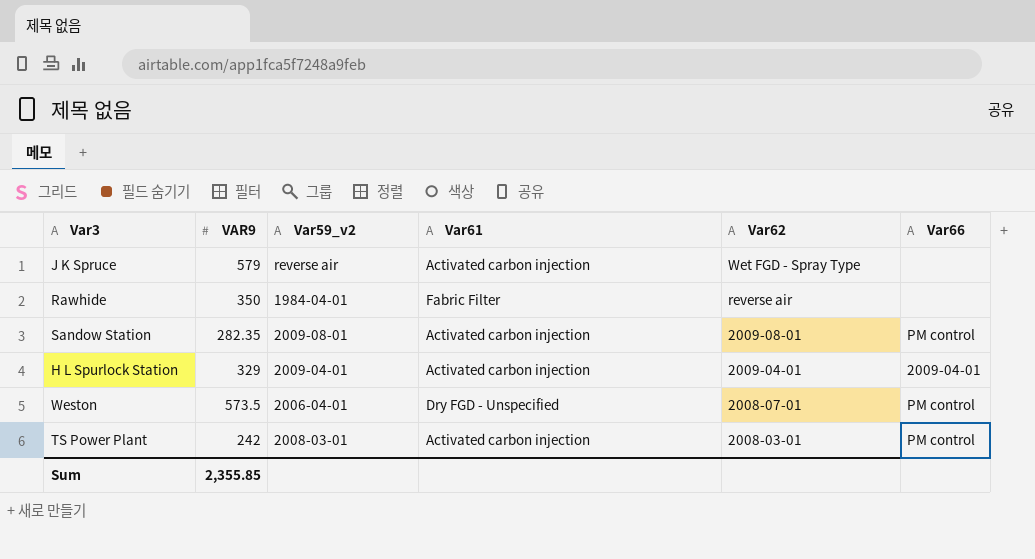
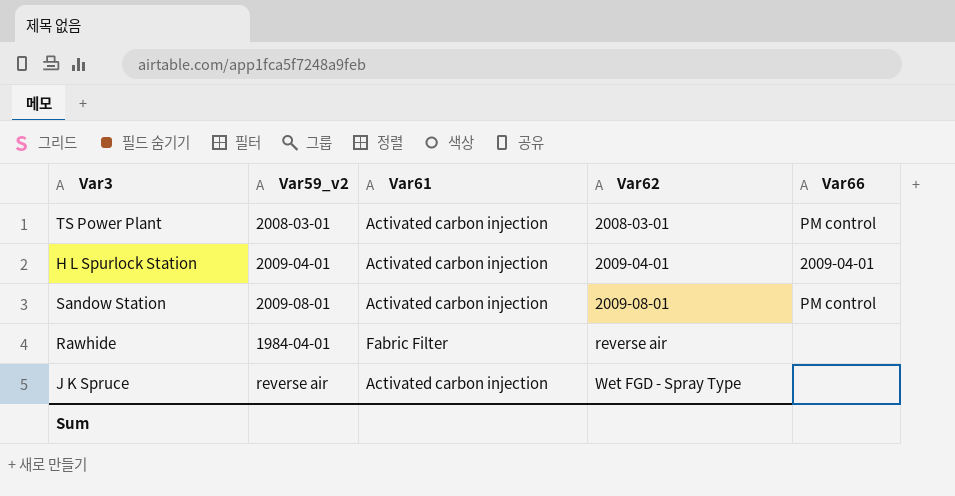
row order: Var62 descending -> Var62 ascending
column VAR9 | position: 2 -> none
row Weston: 573.5 | 2006-04-01 | Dry FGD - Unspecified | 2008-07-01 | PM control -> none

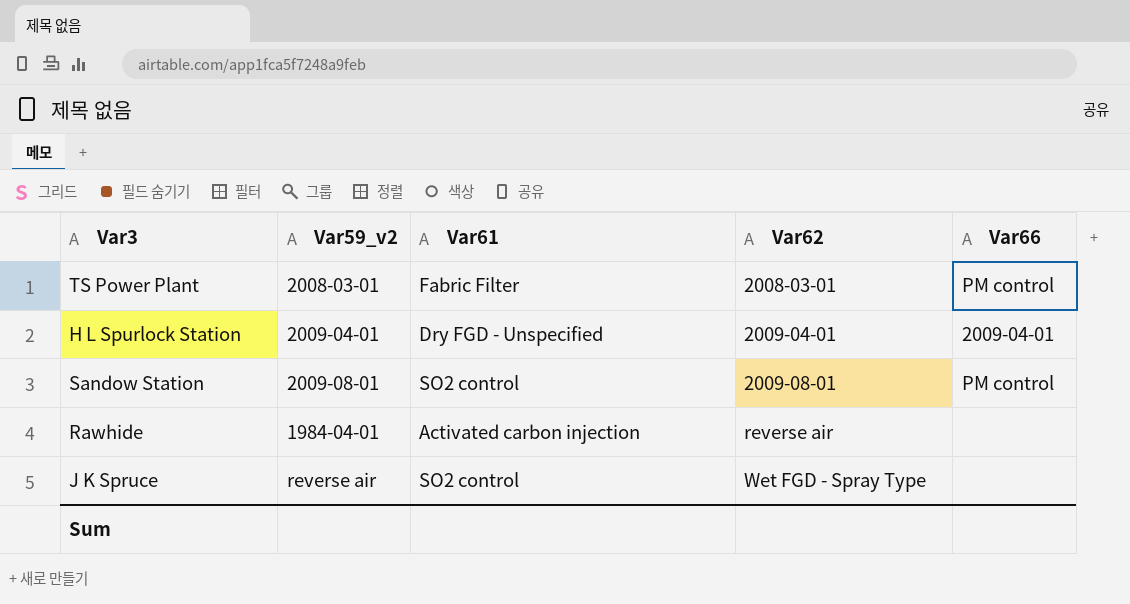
TS Power Plant | Var61: Activated carbon injection -> Fabric Filter
H L Spurlock Station | Var61: Activated carbon injection -> Dry FGD - Unspecified
Sandow Station | Var61: Activated carbon injection -> SO2 control
Rawhide | Var61: Fabric Filter -> Activated carbon injection
J K Spruce | Var61: Activated carbon injection -> SO2 control

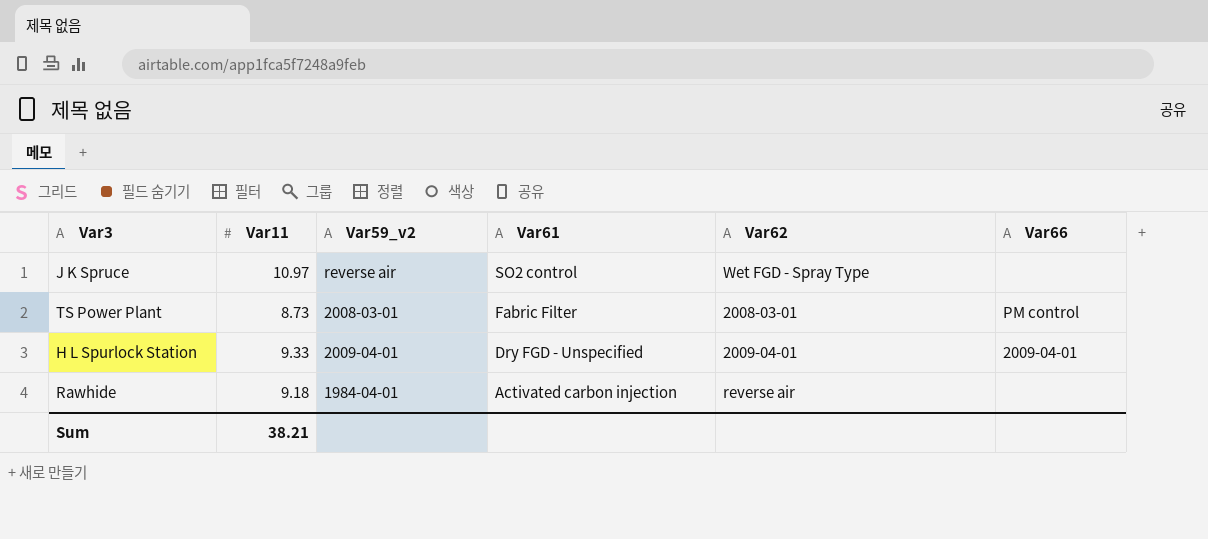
row order: Var62 ascending -> Var61 descending
column Var11 | position: none -> 2
row Sandow Station: 2009-08-01 | SO2 control | 2009-08-01 | PM control -> none

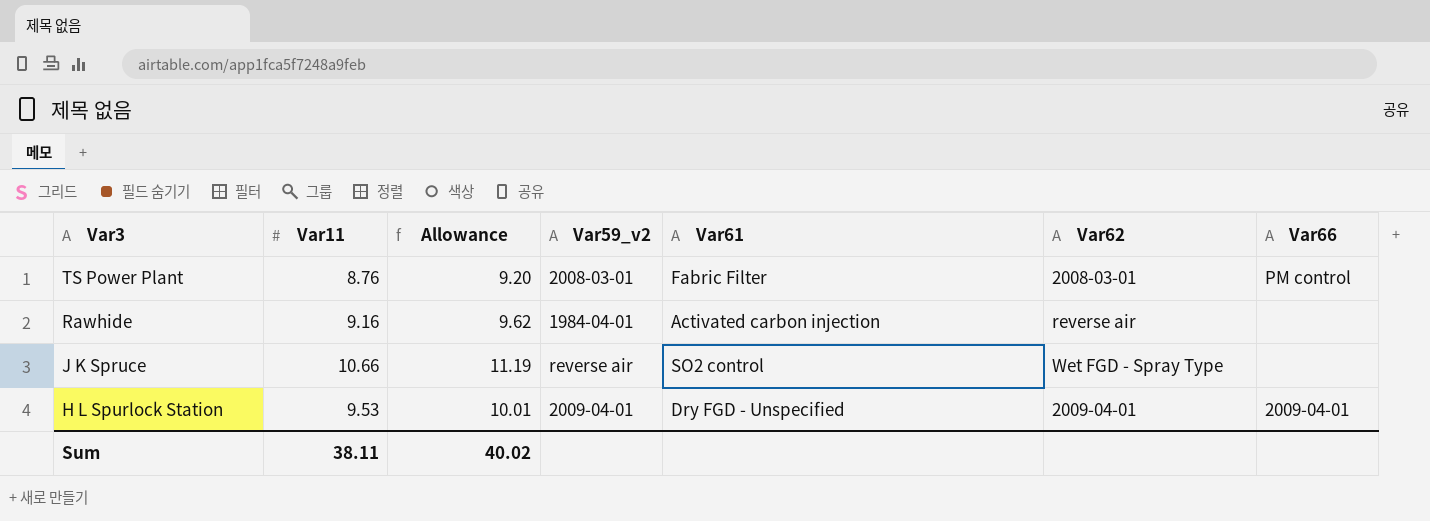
row order: Var61 descending -> Var3 descending
column Allowance | formula: none -> [Var11] * 1.05
TS Power Plant | Var11: 8.73 -> 8.76
Rawhide | Var11: 9.18 -> 9.16
J K Spruce | Var11: 10.97 -> 10.66
H L Spurlock Station | Var11: 9.33 -> 9.53
Sum | Var11: 38.21 -> 38.11

